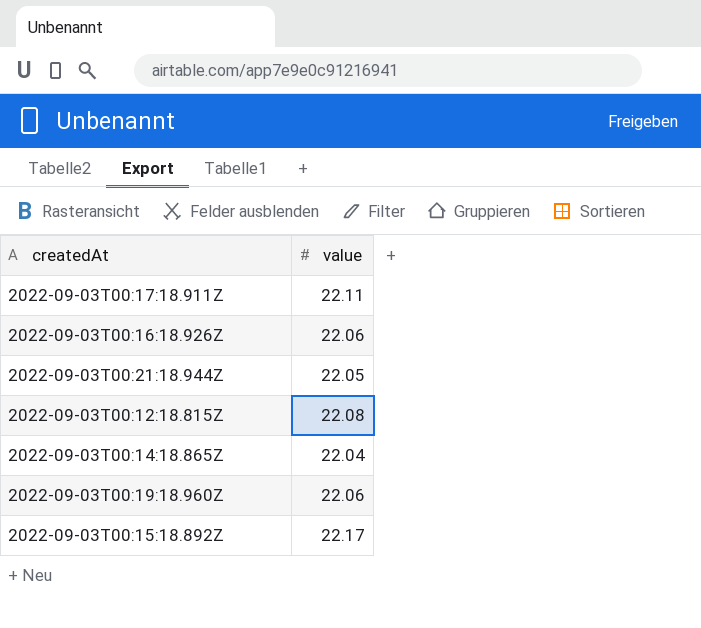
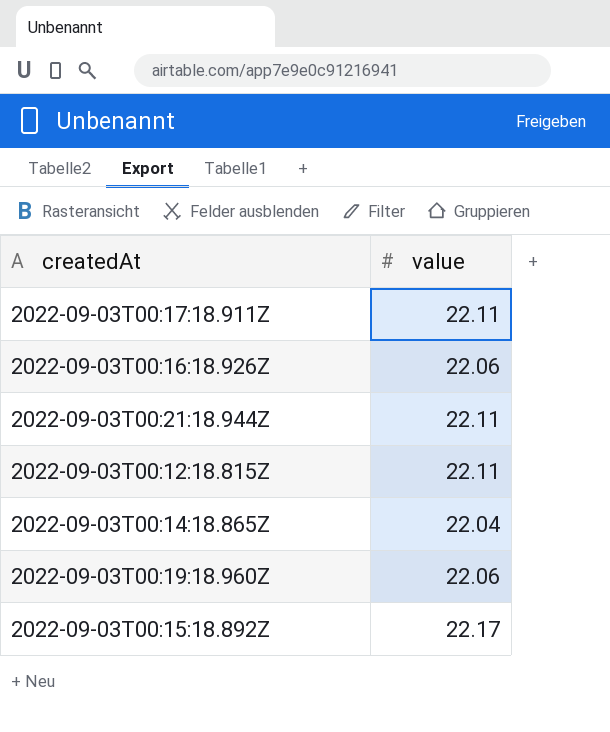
2022-09-03T00:21:18.944Z | value: 22.05 -> 22.11
2022-09-03T00:12:18.815Z | value: 22.08 -> 22.11

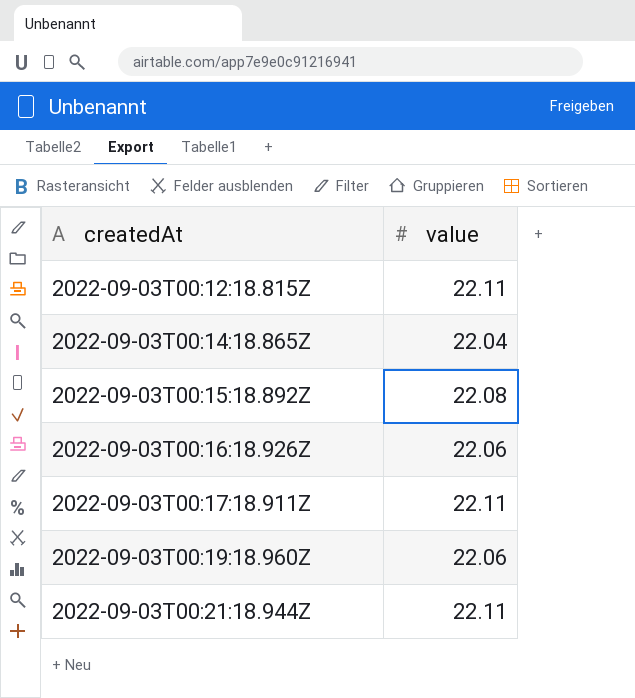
row order: none -> createdAt ascending
2022-09-03T00:15:18.892Z | value: 22.17 -> 22.08

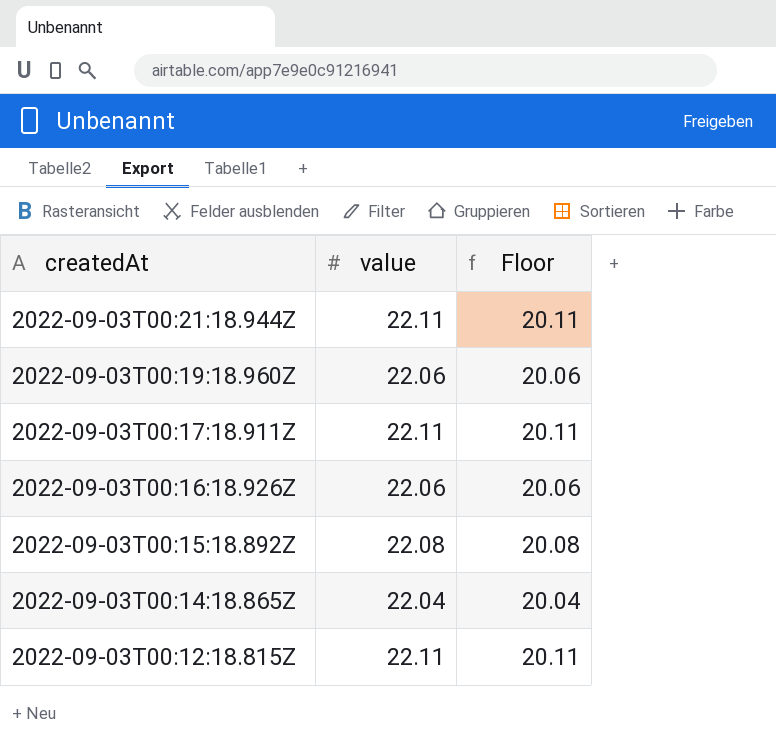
row order: createdAt ascending -> createdAt descending
column Floor | formula: none -> [value] - 2

